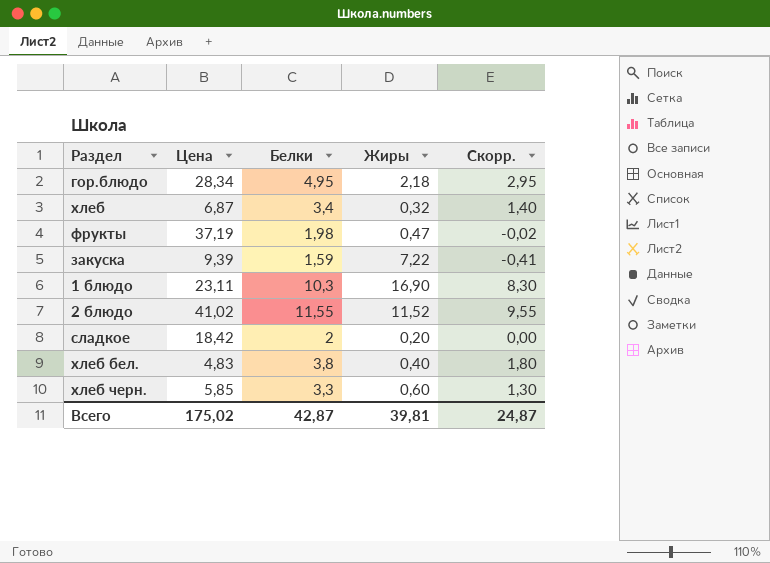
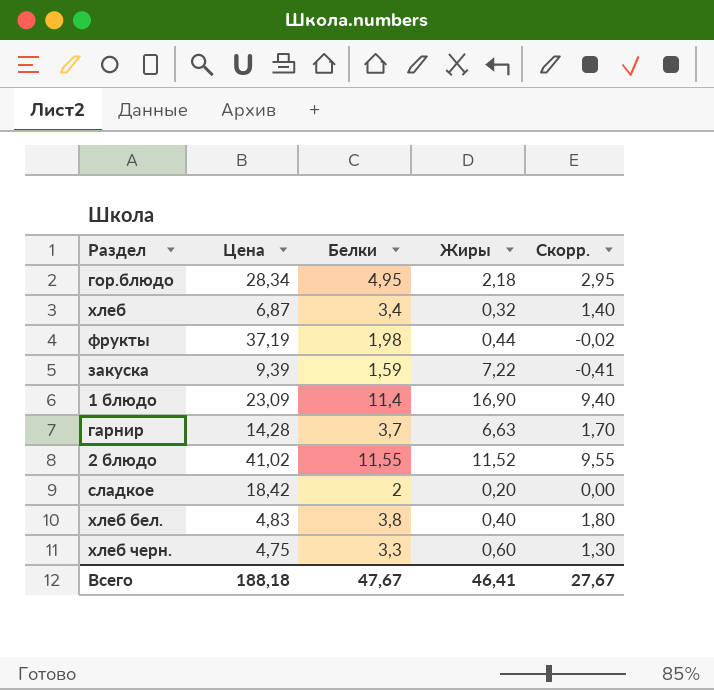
фрукты | Жиры: 0,47 -> 0,44
1 блюдо | Цена: 23,11 -> 23,09
1 блюдо | Белки: 10,3 -> 11,4
1 блюдо | Скорр.: 8,30 -> 9,40
row гарнир: none -> 14,28 | 3,7 | 6,63 | 1,70
хлеб черн. | Цена: 5,85 -> 4,75
Всего | Цена: 175,02 -> 188,18
Всего | Белки: 42,87 -> 47,67
Всего | Жиры: 39,81 -> 46,41
Всего | Скорр.: 24,87 -> 27,67

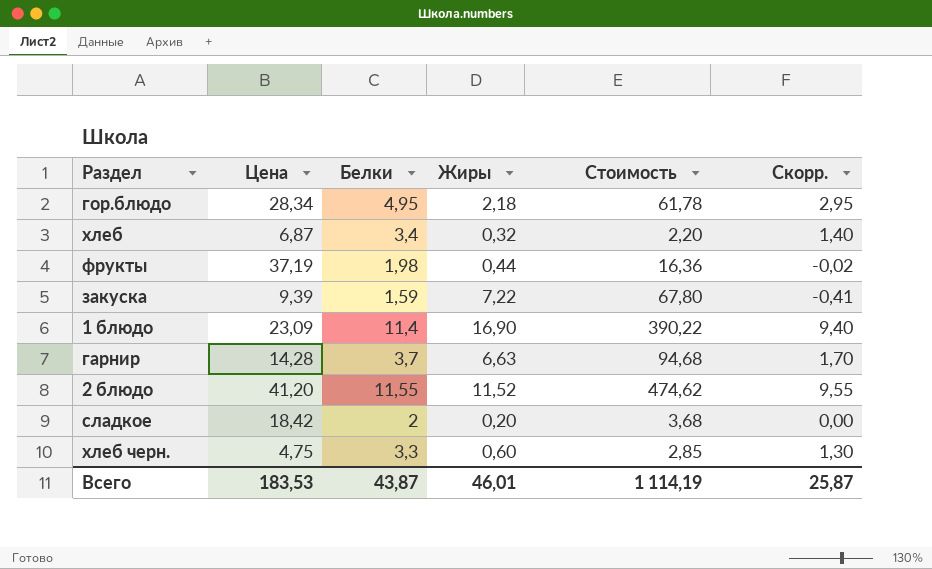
column Стоимость | formula: none -> [Цена] * [Жиры]
row хлеб бел.: 4,83 | 3,8 | 0,40 | 1,80 -> none
2 блюдо | Цена: 41,02 -> 41,20
Всего | Цена: 188,18 -> 183,53
Всего | Белки: 47,67 -> 43,87
Всего | Жиры: 46,41 -> 46,01
Всего | Скорр.: 27,67 -> 25,87

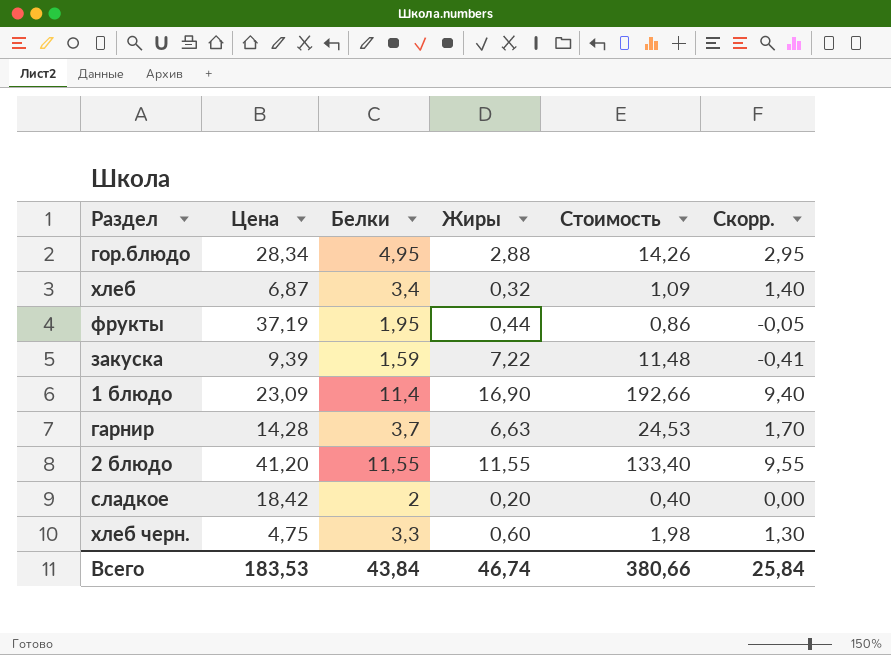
column Стоимость | formula: [Цена] * [Жиры] -> [Белки] * [Жиры]
гор.блюдо | Жиры: 2,18 -> 2,88
фрукты | Белки: 1,98 -> 1,95
фрукты | Скорр.: -0,02 -> -0,05
2 блюдо | Жиры: 11,52 -> 11,55
Всего | Белки: 43,87 -> 43,84
Всего | Жиры: 46,01 -> 46,74
Всего | Стоимость: 1 114,19 -> 380,66
Всего | Скорр.: 25,87 -> 25,84

